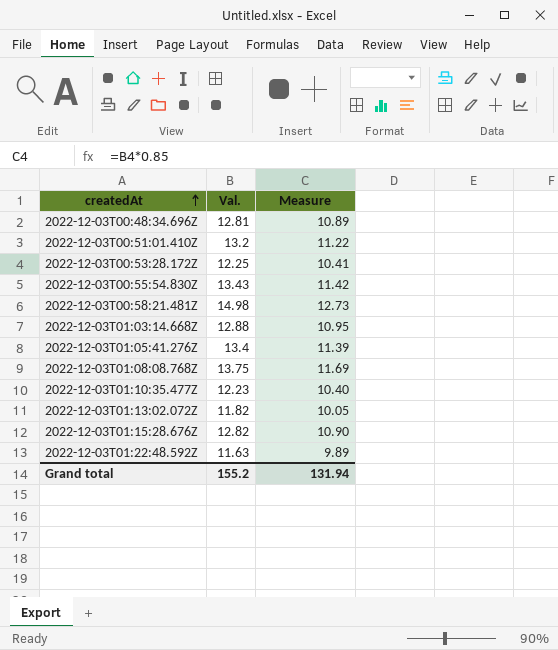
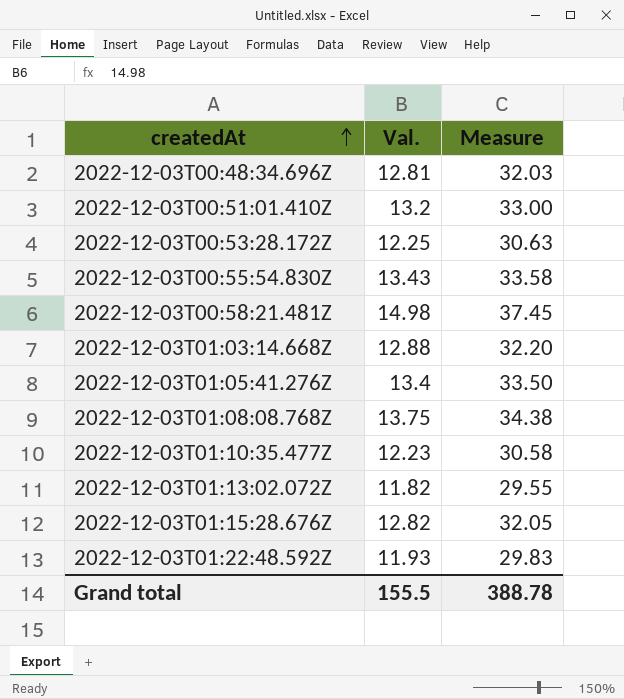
column Measure | formula: [Val.] * 0.85 -> [Val.] * 2.5
2022-12-03T01:22:48.592Z | Val.: 11.63 -> 11.93
Grand total | Val.: 155.2 -> 155.5
Grand total | Measure: 131.94 -> 388.78

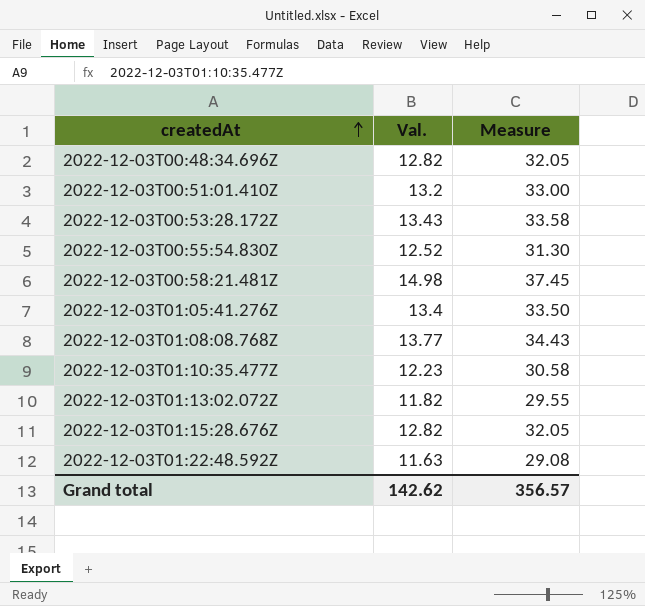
row 2022-12-03T01:03:14.668Z: 12.88 | 32.20 -> none
2022-12-03T00:48:34.696Z | Val.: 12.81 -> 12.82
2022-12-03T00:48:34.696Z | Measure: 32.03 -> 32.05
2022-12-03T00:53:28.172Z | Val.: 12.25 -> 13.43
2022-12-03T00:53:28.172Z | Measure: 30.63 -> 33.58
2022-12-03T00:55:54.830Z | Val.: 13.43 -> 12.52
2022-12-03T00:55:54.830Z | Measure: 33.58 -> 31.30
2022-12-03T01:08:08.768Z | Val.: 13.75 -> 13.77
2022-12-03T01:08:08.768Z | Measure: 34.38 -> 34.43
2022-12-03T01:22:48.592Z | Val.: 11.93 -> 11.63
2022-12-03T01:22:48.592Z | Measure: 29.83 -> 29.08
Grand total | Val.: 155.5 -> 142.62
Grand total | Measure: 388.78 -> 356.57

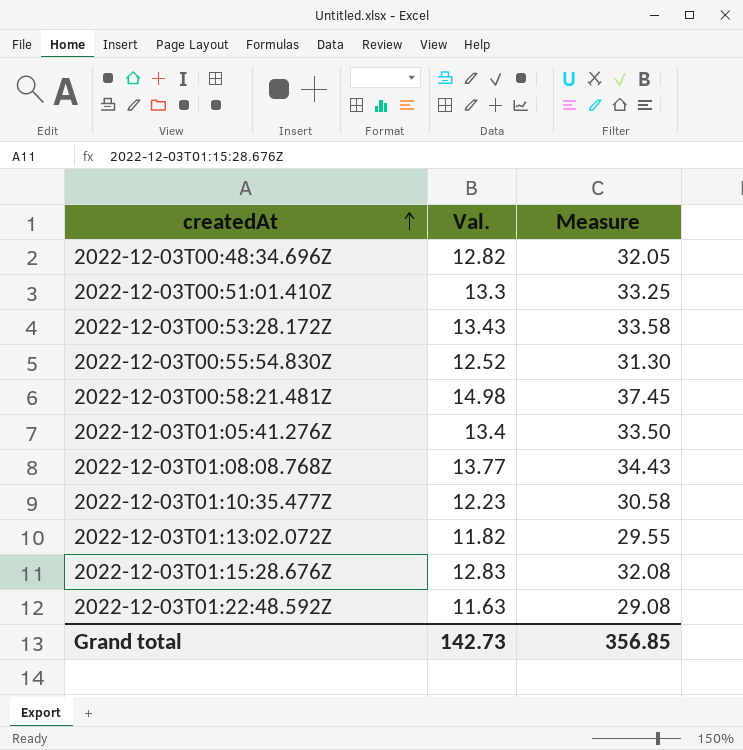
2022-12-03T00:51:01.410Z | Val.: 13.2 -> 13.3
2022-12-03T00:51:01.410Z | Measure: 33.00 -> 33.25
2022-12-03T01:15:28.676Z | Val.: 12.82 -> 12.83
2022-12-03T01:15:28.676Z | Measure: 32.05 -> 32.08
Grand total | Val.: 142.62 -> 142.73
Grand total | Measure: 356.57 -> 356.85

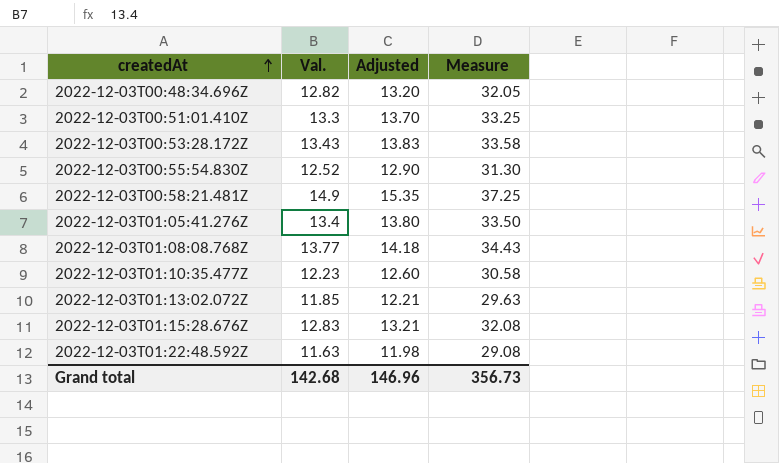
column Adjusted | formula: none -> [Val.] * 1.03
2022-12-03T00:58:21.481Z | Val.: 14.98 -> 14.9
2022-12-03T00:58:21.481Z | Measure: 37.45 -> 37.25
2022-12-03T01:13:02.072Z | Val.: 11.82 -> 11.85
2022-12-03T01:13:02.072Z | Measure: 29.55 -> 29.63
Grand total | Val.: 142.73 -> 142.68
Grand total | Measure: 356.85 -> 356.73

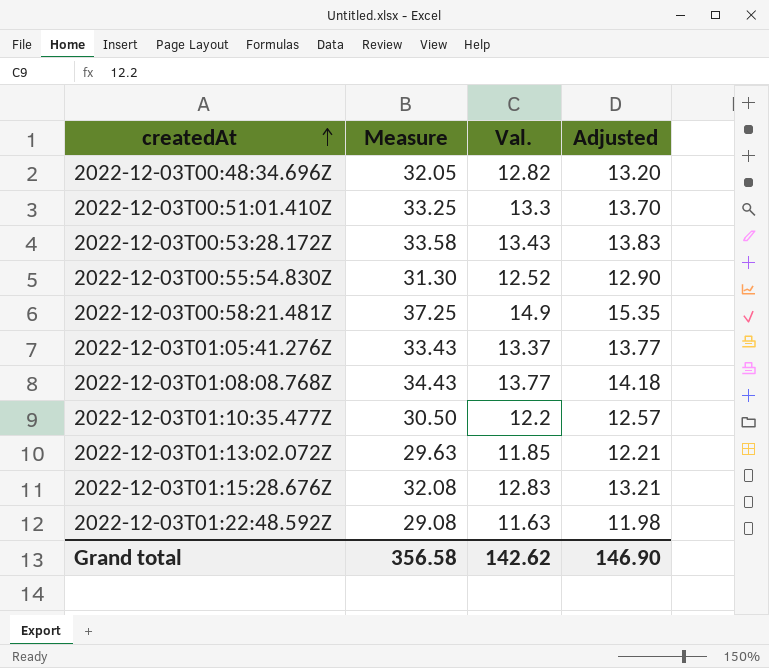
column Measure | position: 4 -> 2
2022-12-03T01:05:41.276Z | Measure: 33.50 -> 33.43
2022-12-03T01:05:41.276Z | Val.: 13.4 -> 13.37
2022-12-03T01:05:41.276Z | Adjusted: 13.80 -> 13.77
2022-12-03T01:10:35.477Z | Measure: 30.58 -> 30.50
2022-12-03T01:10:35.477Z | Val.: 12.23 -> 12.2
2022-12-03T01:10:35.477Z | Adjusted: 12.60 -> 12.57
Grand total | Measure: 356.73 -> 356.58
Grand total | Val.: 142.68 -> 142.62
Grand total | Adjusted: 146.96 -> 146.90

